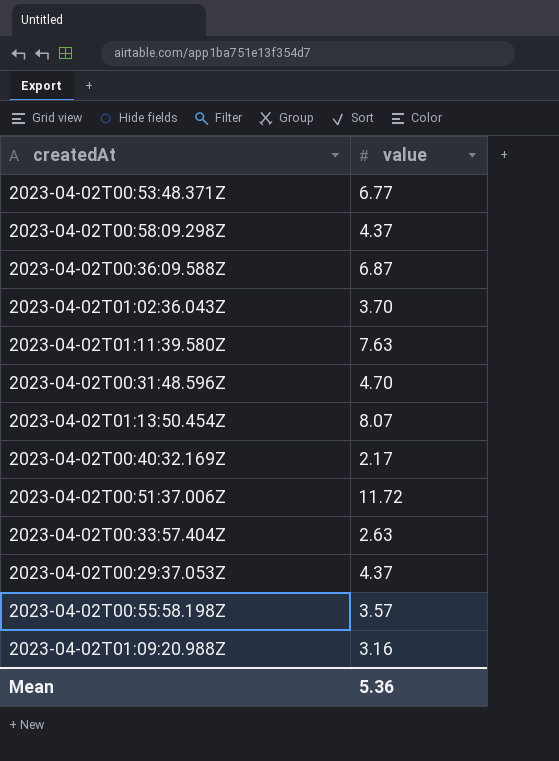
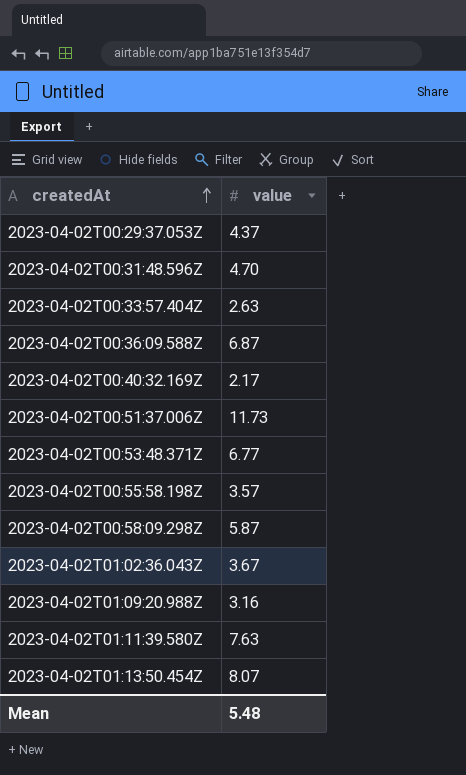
row order: none -> createdAt ascending
2023-04-02T00:51:37.006Z | value: 11.72 -> 11.73
2023-04-02T00:58:09.298Z | value: 4.37 -> 5.87
2023-04-02T01:02:36.043Z | value: 3.70 -> 3.67
Mean | value: 5.36 -> 5.48

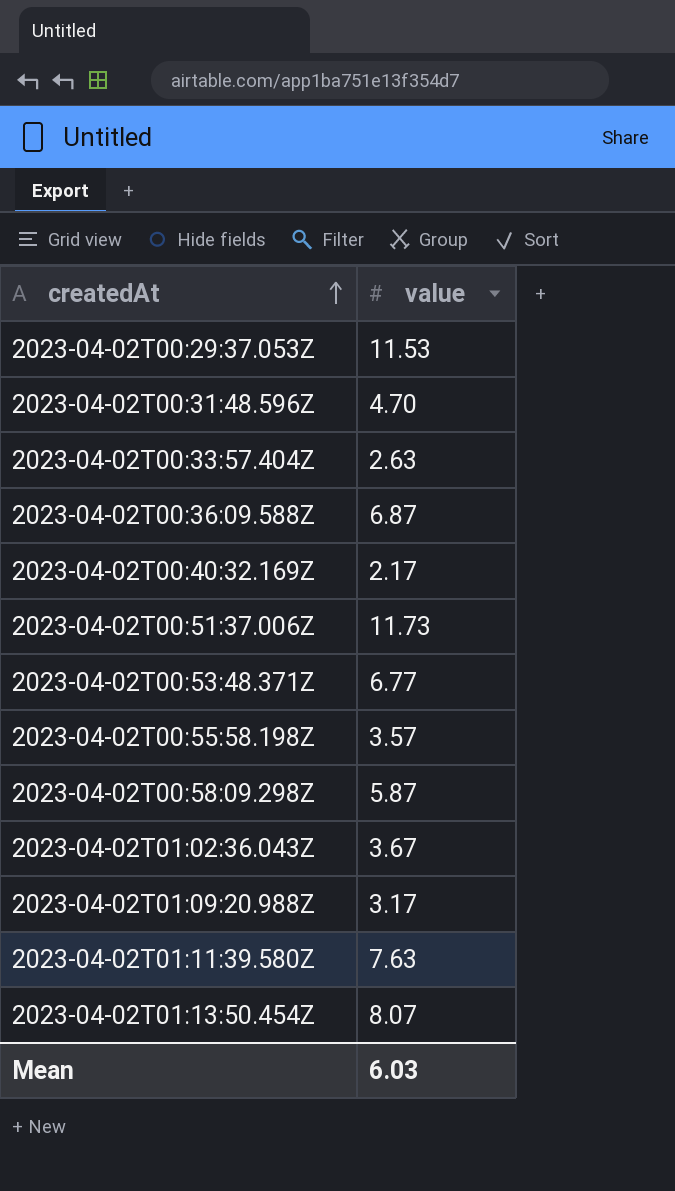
2023-04-02T00:29:37.053Z | value: 4.37 -> 11.53
2023-04-02T01:09:20.988Z | value: 3.16 -> 3.17
Mean | value: 5.48 -> 6.03

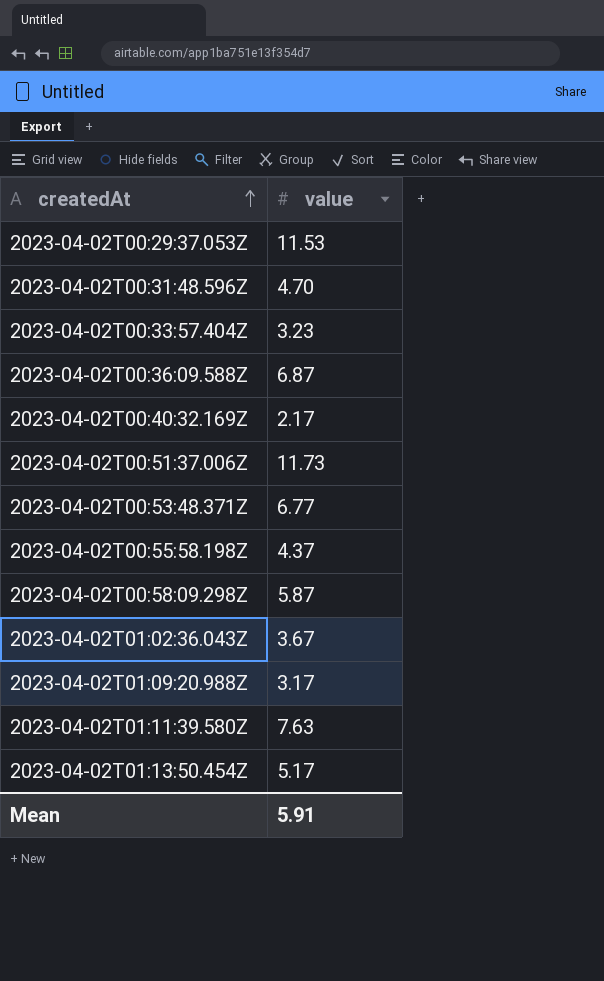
2023-04-02T00:33:57.404Z | value: 2.63 -> 3.23
2023-04-02T00:55:58.198Z | value: 3.57 -> 4.37
2023-04-02T01:13:50.454Z | value: 8.07 -> 5.17
Mean | value: 6.03 -> 5.91

